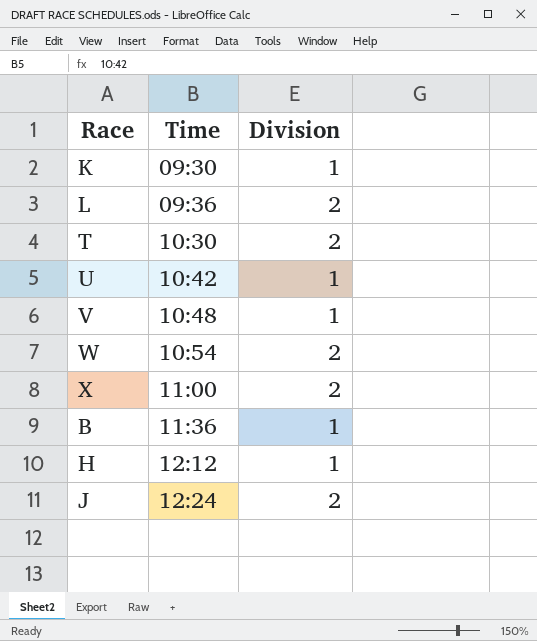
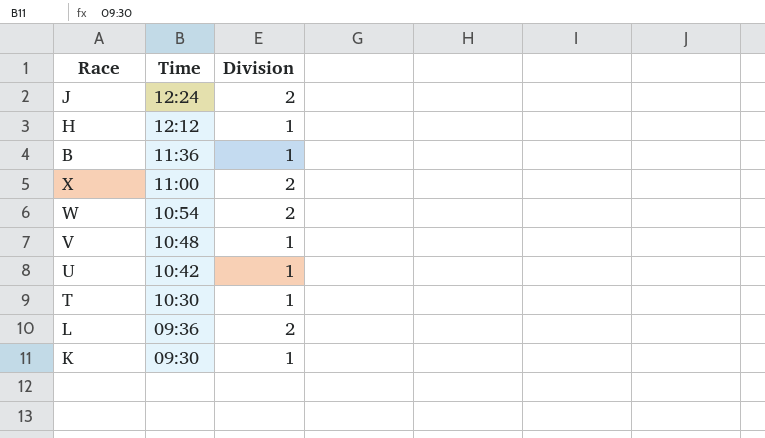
row order: Time ascending -> Time descending
T | Division: 2 -> 1

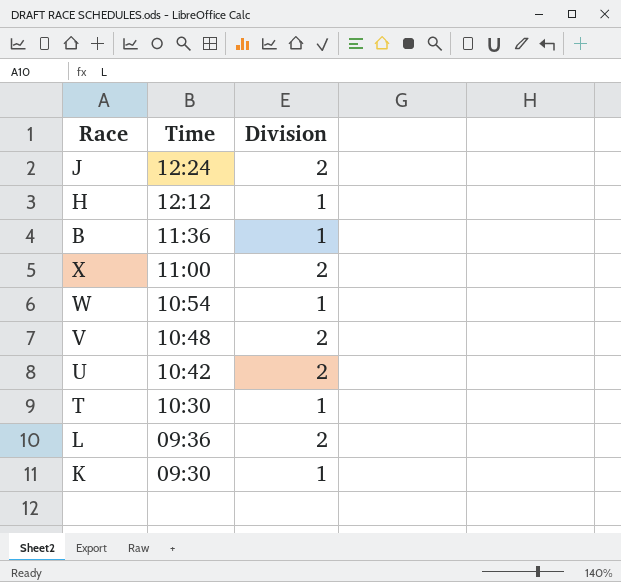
W | Division: 2 -> 1
V | Division: 1 -> 2
U | Division: 1 -> 2

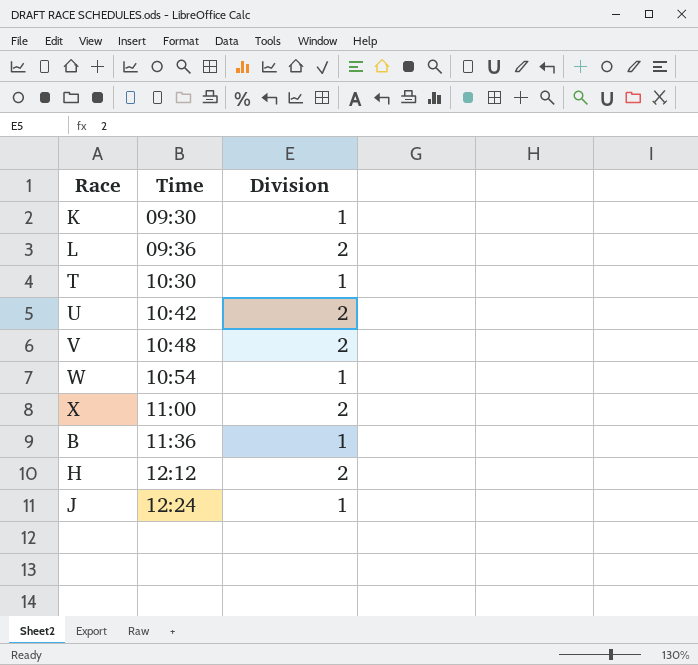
row order: Time descending -> Time ascending
H | Division: 1 -> 2
J | Division: 2 -> 1

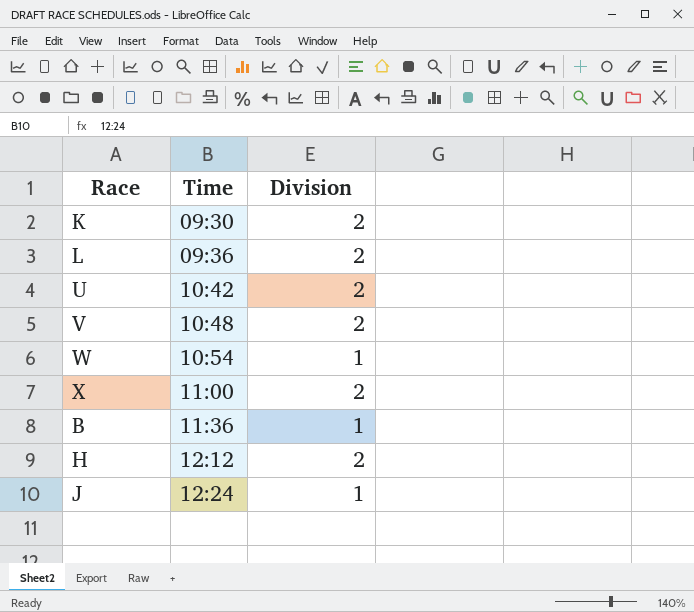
row T: 10:30 | 1 -> none
K | Division: 1 -> 2

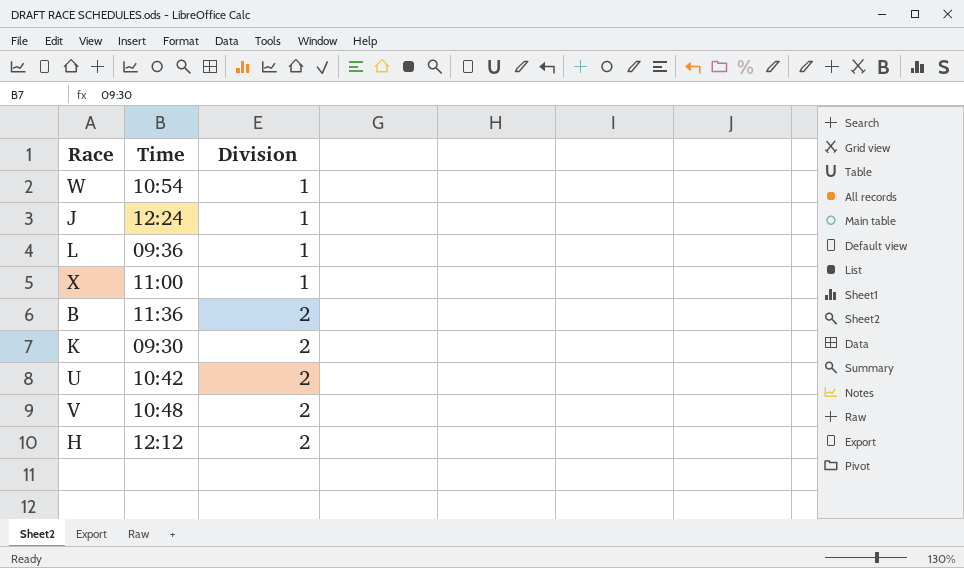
row order: Time ascending -> Division ascending
L | Division: 2 -> 1
X | Division: 2 -> 1
B | Division: 1 -> 2

